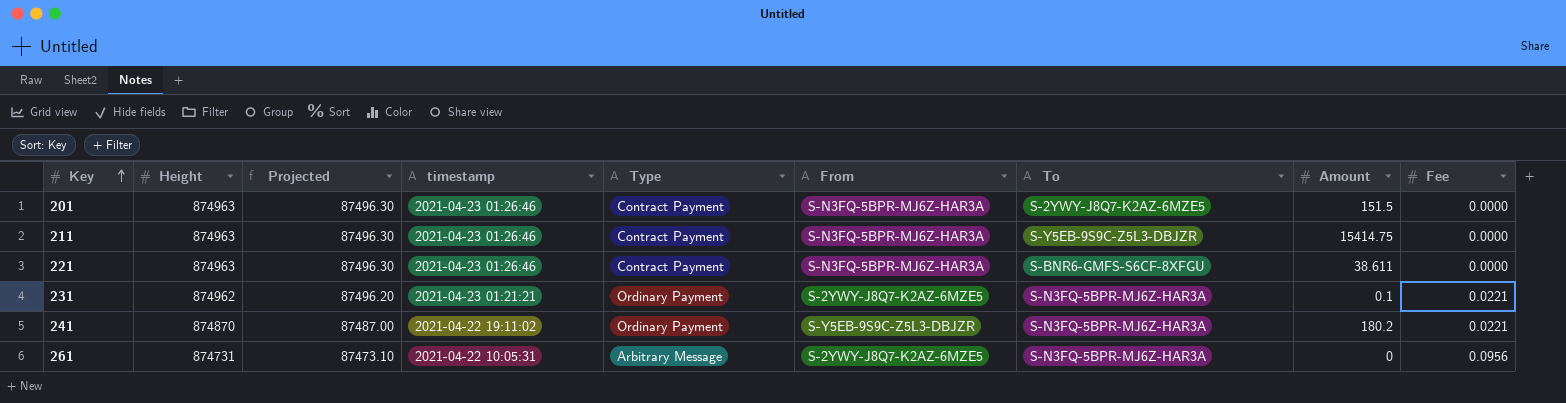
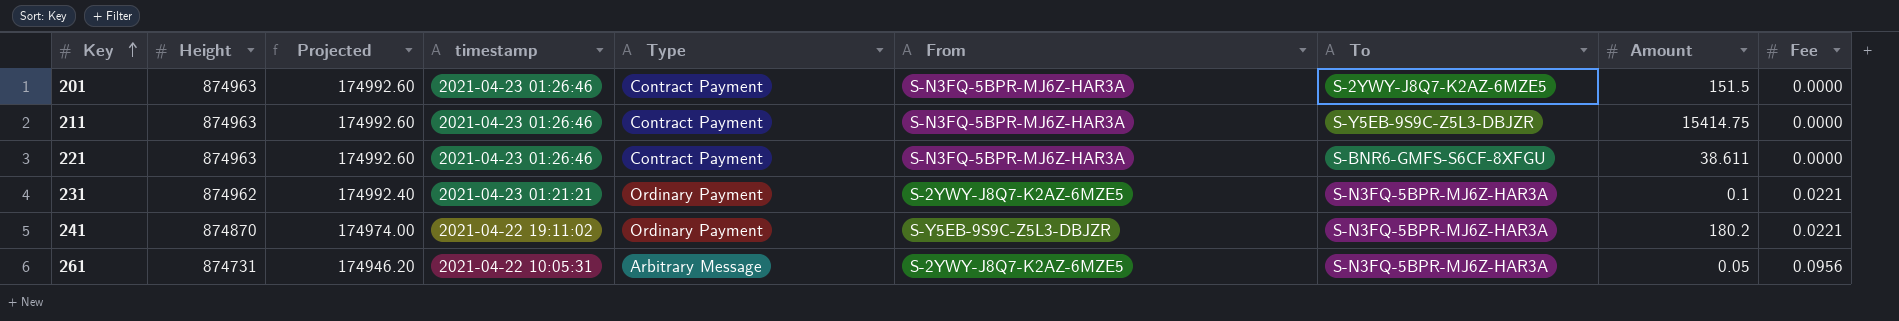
column Projected | formula: [Height] * 0.1 -> [Height] * 0.2
261 | Amount: 0 -> 0.05

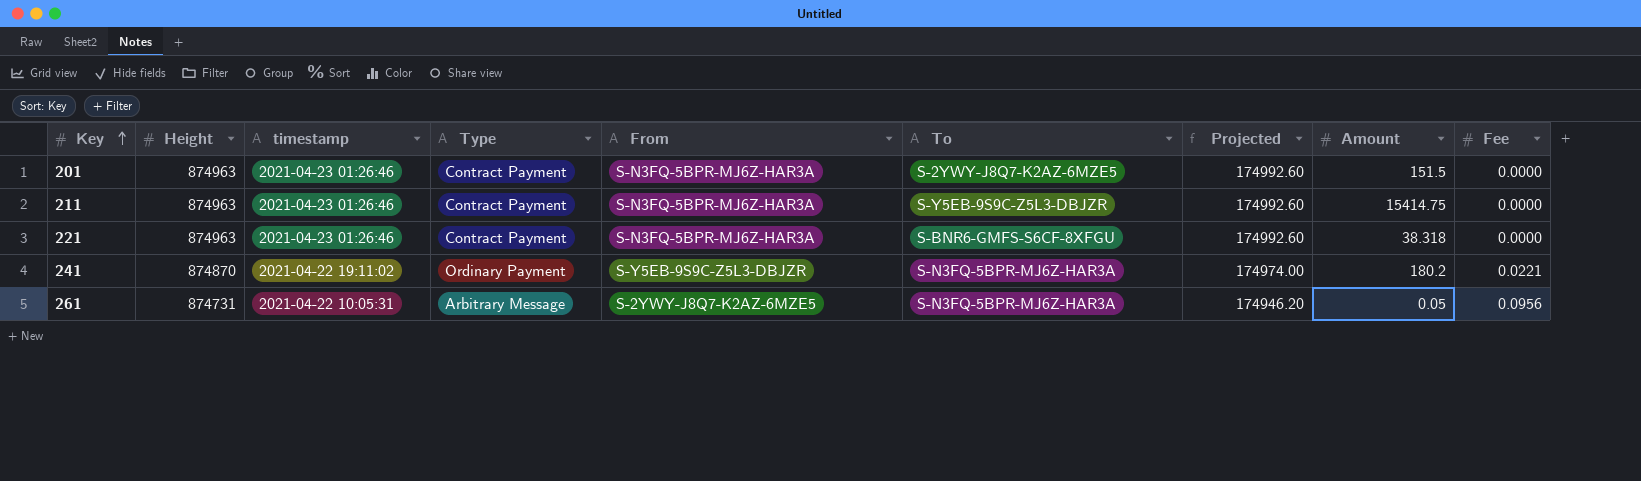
column Projected | position: 3 -> 7
row 231: 874962 | 174992.40 | 2021-04-23 01:21:21 | Ordinary Payment | S-2YWY-J8Q7-K2AZ-6MZE5 | S-N3FQ-5BPR-MJ6Z-HAR3A | 0.1 | 0.0221 -> none
221 | Amount: 38.611 -> 38.318

